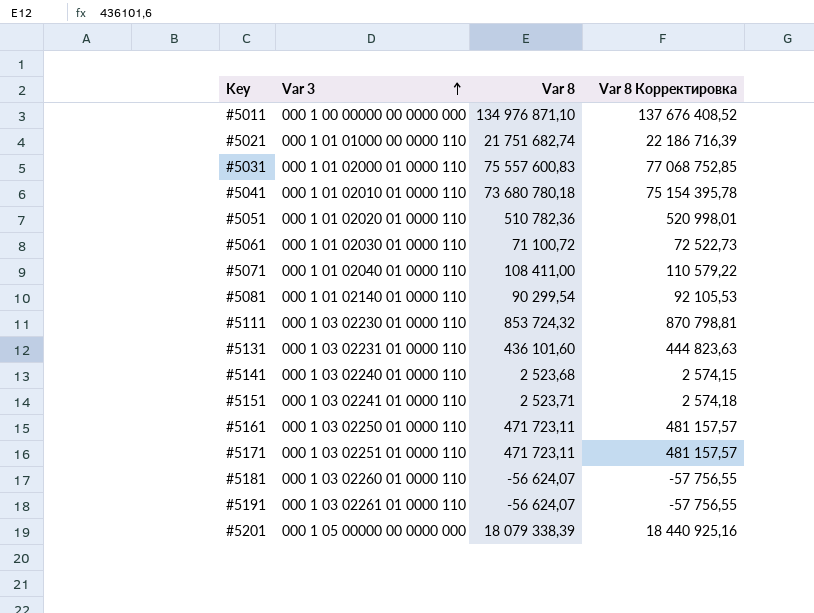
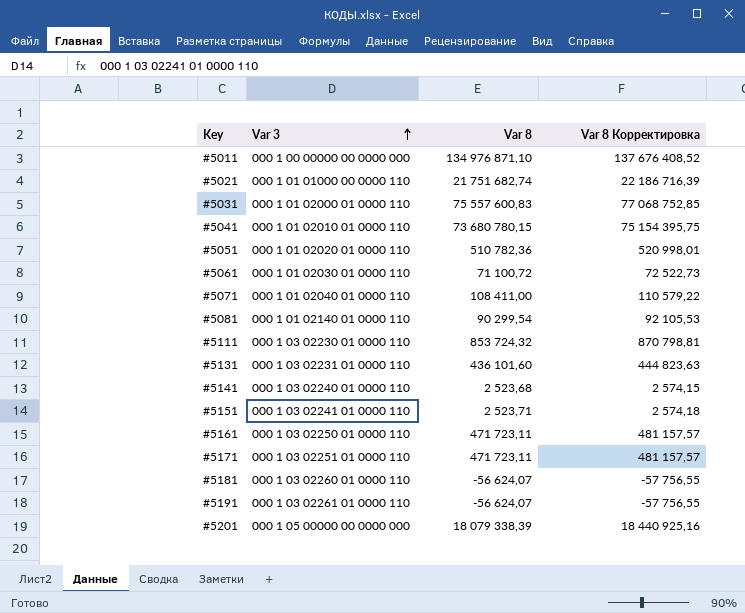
#5041 | Var 8: 73 680 780,18 -> 73 680 780,15
#5041 | Var 8 Корректировка: 75 154 395,78 -> 75 154 395,75

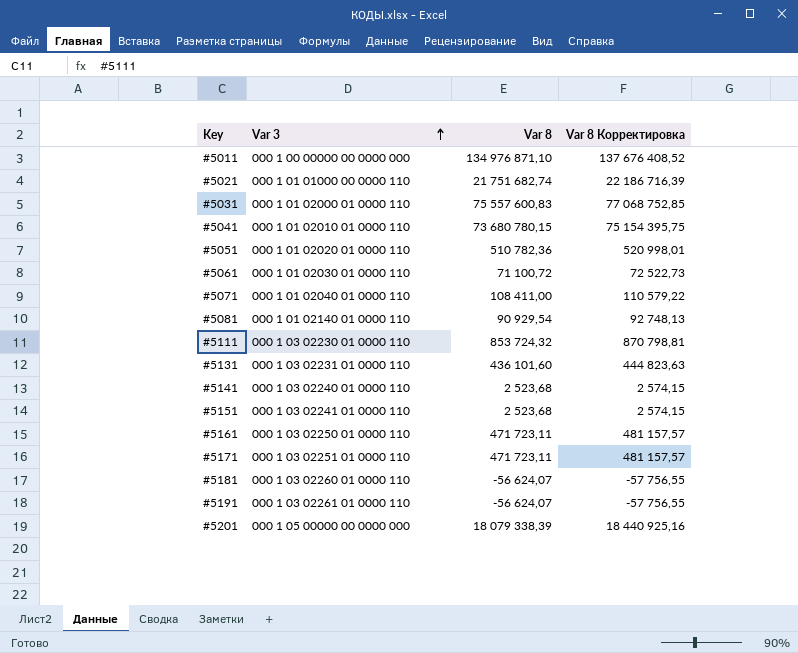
#5081 | Var 8: 90 299,54 -> 90 929,54
#5081 | Var 8 Корректировка: 92 105,53 -> 92 748,13
#5151 | Var 8: 2 523,71 -> 2 523,68
#5151 | Var 8 Корректировка: 2 574,18 -> 2 574,15

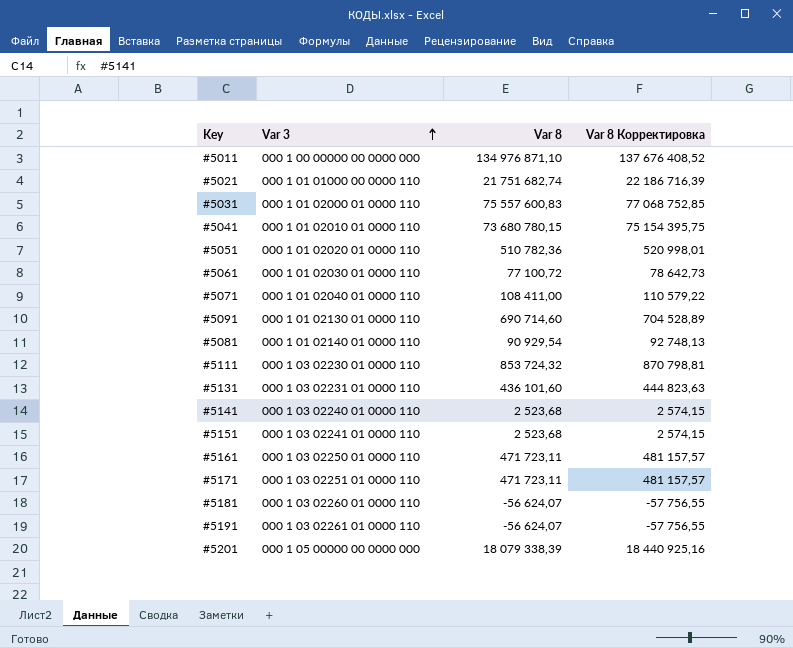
#5061 | Var 8: 71 100,72 -> 77 100,72
#5061 | Var 8 Корректировка: 72 522,73 -> 78 642,73
row #5091: none -> 000 1 01 02130 01 0000 110 | 690 714,60 | 704 528,89

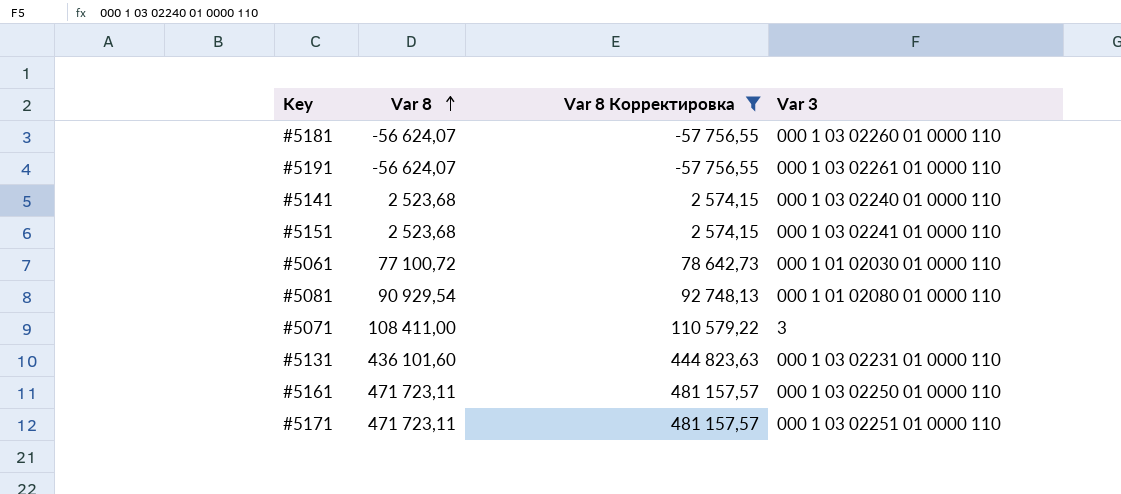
filter: none -> Var 8 Корректировка <= 481 157,57
row order: Var 3 ascending -> Var 8 ascending
column Var 3 | position: 2 -> 4
#5081 | Var 3: 000 1 01 02140 01 0000 110 -> 000 1 01 02080 01 0000 110
#5071 | Var 3: 000 1 01 02040 01 0000 110 -> 3

